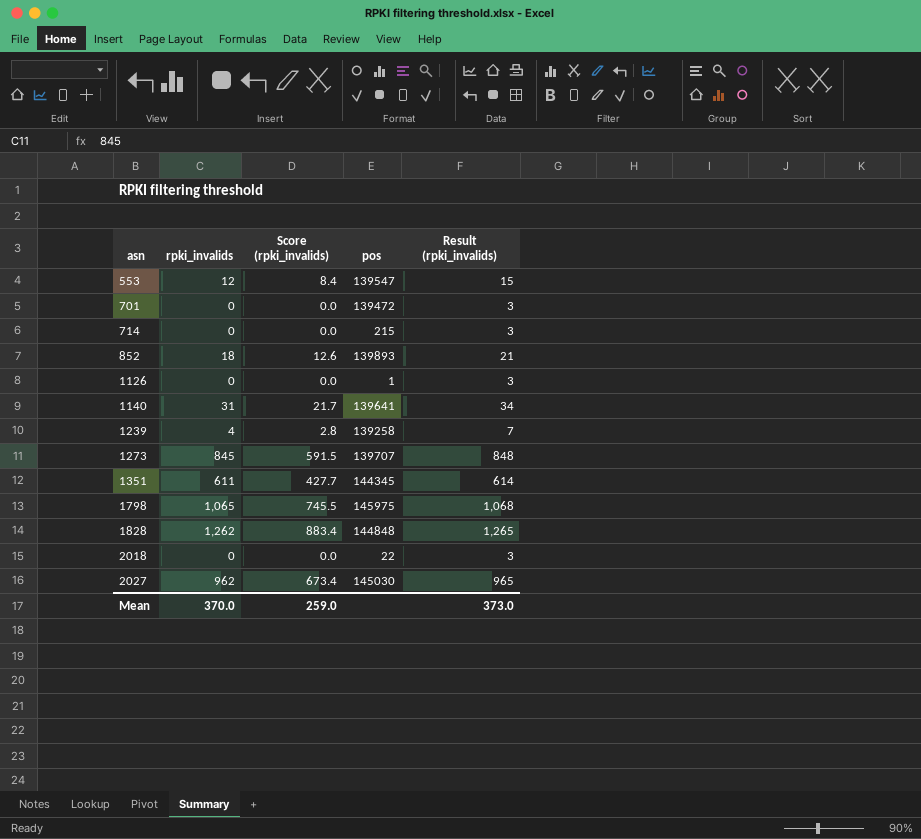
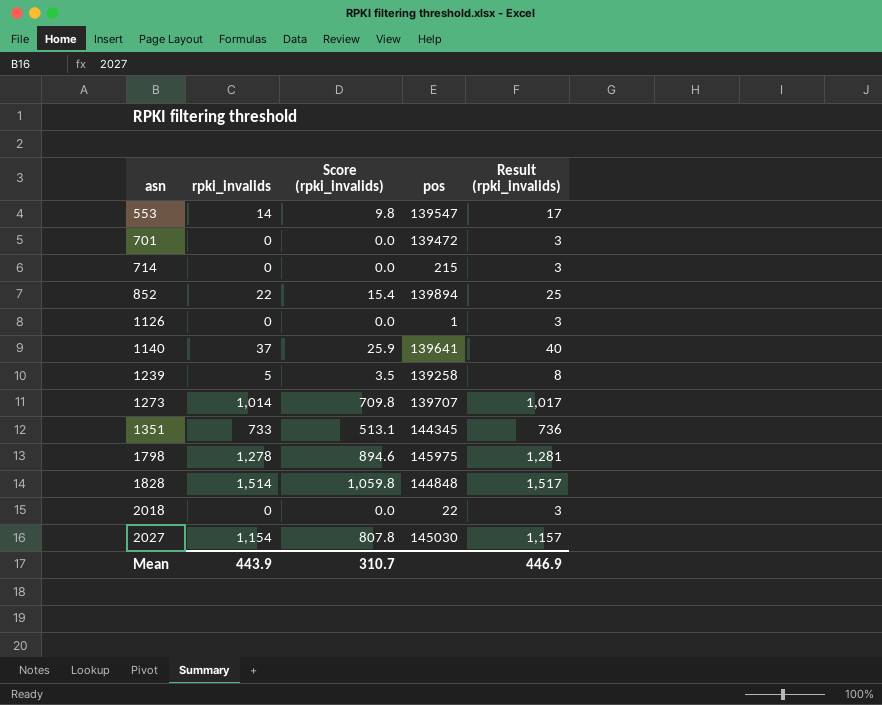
553 | rpki_invalids: 12 -> 14
553 | Score (rpki_invalids): 8.4 -> 9.8
553 | Result (rpki_invalids): 15 -> 17
852 | rpki_invalids: 18 -> 22
852 | Score (rpki_invalids): 12.6 -> 15.4
852 | pos: 139893 -> 139894
852 | Result (rpki_invalids): 21 -> 25
1140 | rpki_invalids: 31 -> 37
1140 | Score (rpki_invalids): 21.7 -> 25.9
1140 | Result (rpki_invalids): 34 -> 40
1239 | rpki_invalids: 4 -> 5
1239 | Score (rpki_invalids): 2.8 -> 3.5
1239 | Result (rpki_invalids): 7 -> 8
1273 | rpki_invalids: 845 -> 1,014
1273 | Score (rpki_invalids): 591.5 -> 709.8
1273 | Result (rpki_invalids): 848 -> 1,017
1351 | rpki_invalids: 611 -> 733
1351 | Score (rpki_invalids): 427.7 -> 513.1
1351 | Result (rpki_invalids): 614 -> 736
1798 | rpki_invalids: 1,065 -> 1,278
1798 | Score (rpki_invalids): 745.5 -> 894.6
1798 | Result (rpki_invalids): 1,068 -> 1,281
1828 | rpki_invalids: 1,262 -> 1,514
1828 | Score (rpki_invalids): 883.4 -> 1,059.8
1828 | Result (rpki_invalids): 1,265 -> 1,517
2027 | rpki_invalids: 962 -> 1,154
2027 | Score (rpki_invalids): 673.4 -> 807.8
2027 | Result (rpki_invalids): 965 -> 1,157
Mean | rpki_invalids: 370.0 -> 443.9
Mean | Score (rpki_invalids): 259.0 -> 310.7
Mean | Result (rpki_invalids): 373.0 -> 446.9

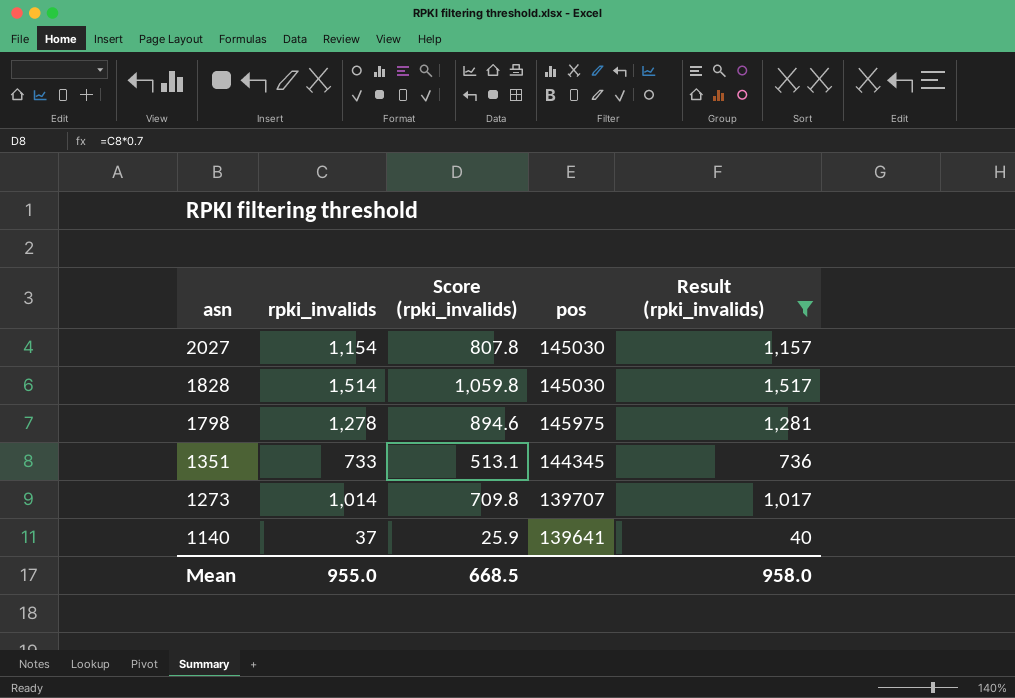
filter: none -> Result (rpki_invalids) >= 40
row order: asn ascending -> asn descending
1828 | pos: 144848 -> 145030
Mean | rpki_invalids: 443.9 -> 955.0
Mean | Score (rpki_invalids): 310.7 -> 668.5
Mean | Result (rpki_invalids): 446.9 -> 958.0

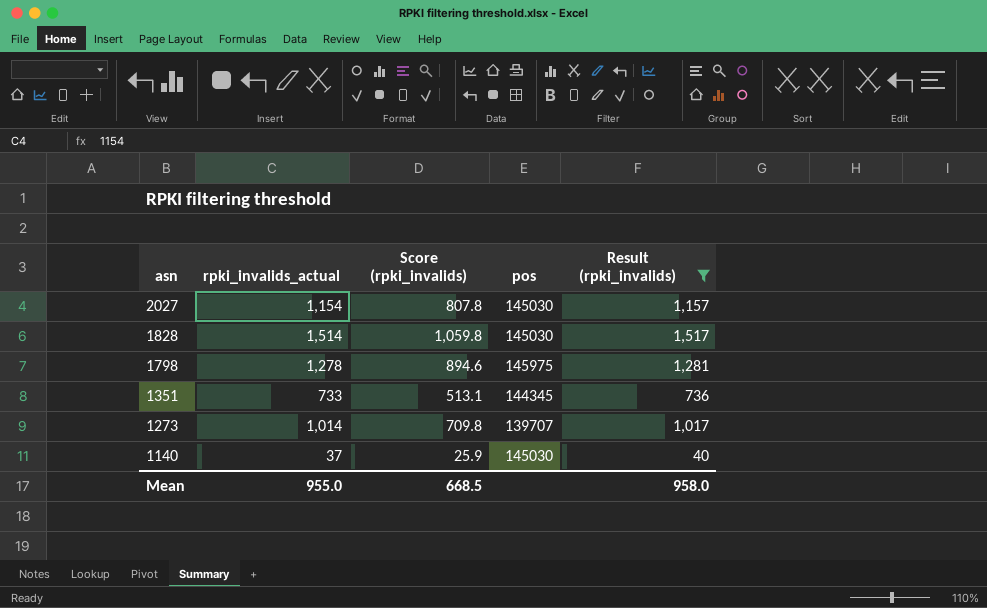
column name: rpki_invalids -> rpki_invalids_actual
1140 | pos: 139641 -> 145030

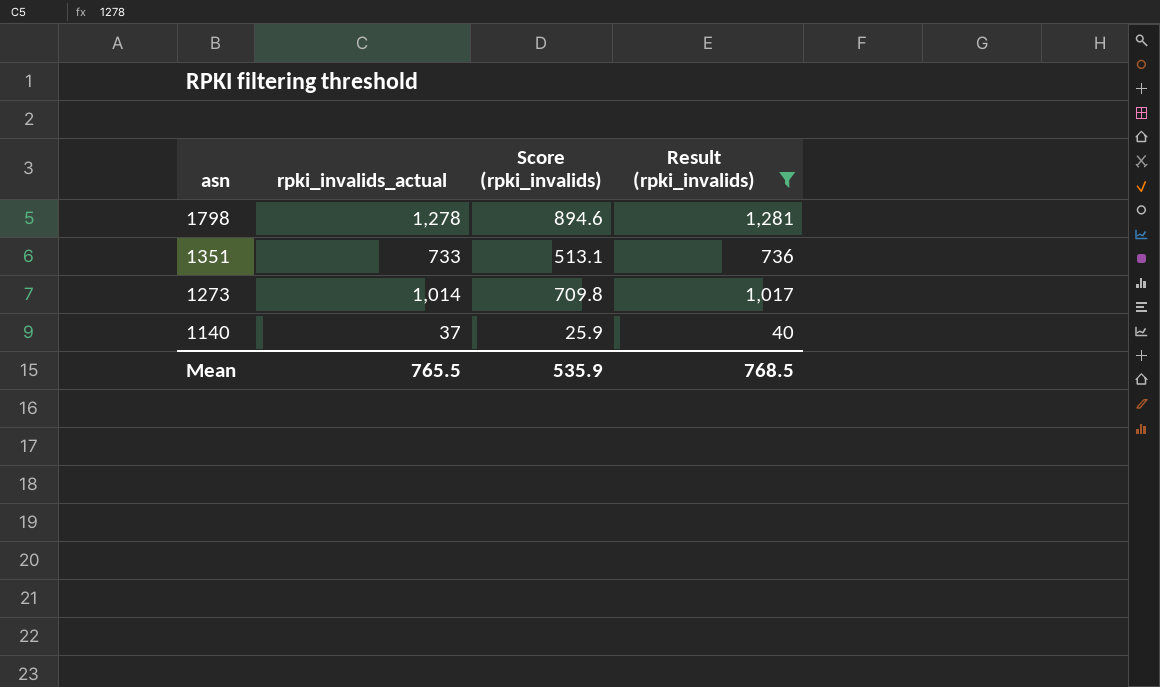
column pos | position: 4 -> none
row 2027: 1,154 | 807.8 | 145030 | 1,157 -> none
row 1828: 1,514 | 1,059.8 | 145030 | 1,517 -> none
Mean | rpki_invalids_actual: 955.0 -> 765.5
Mean | Score (rpki_invalids): 668.5 -> 535.9
Mean | Result (rpki_invalids): 958.0 -> 768.5

